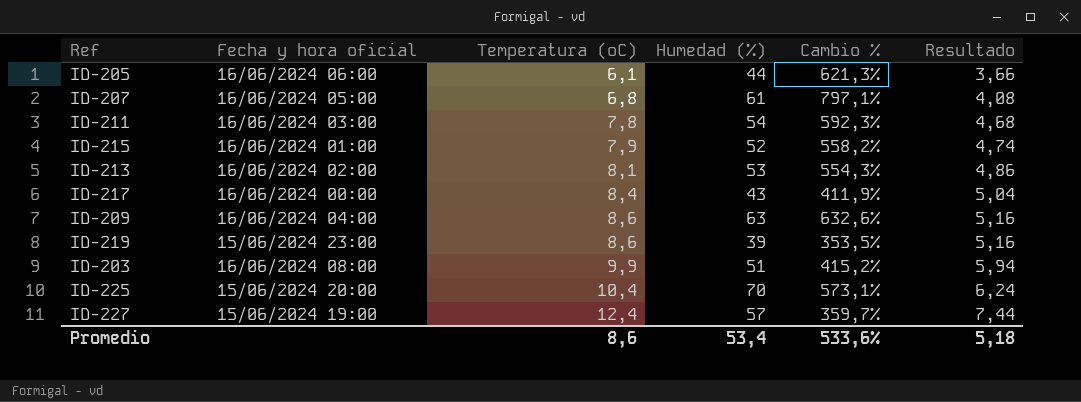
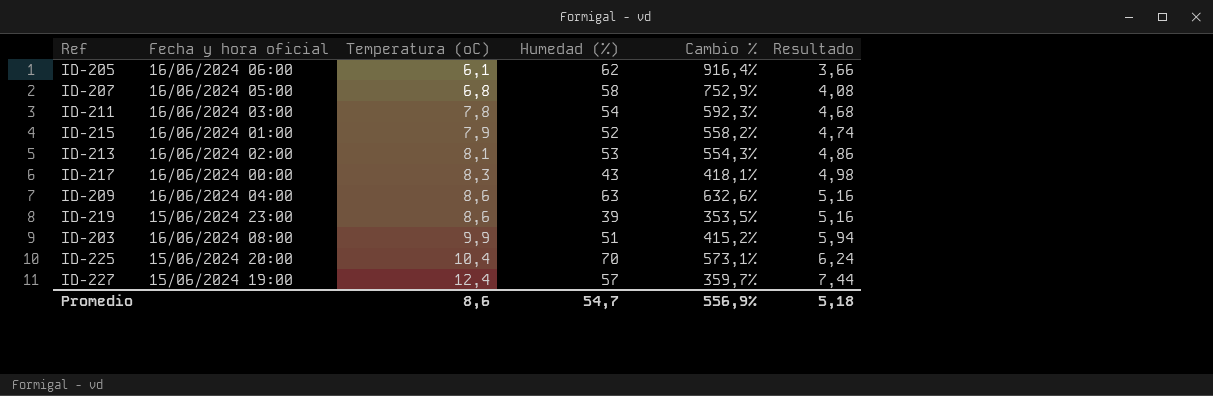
ID-205 | Humedad (%): 44 -> 62
ID-205 | Cambio %: 621,3% -> 916,4%
ID-207 | Humedad (%): 61 -> 58
ID-207 | Cambio %: 797,1% -> 752,9%
ID-217 | Temperatura (ºC): 8,4 -> 8,3
ID-217 | Cambio %: 411,9% -> 418,1%
ID-217 | Resultado: 5,04 -> 4,98
Promedio | Humedad (%): 53,4 -> 54,7
Promedio | Cambio %: 533,6% -> 556,9%

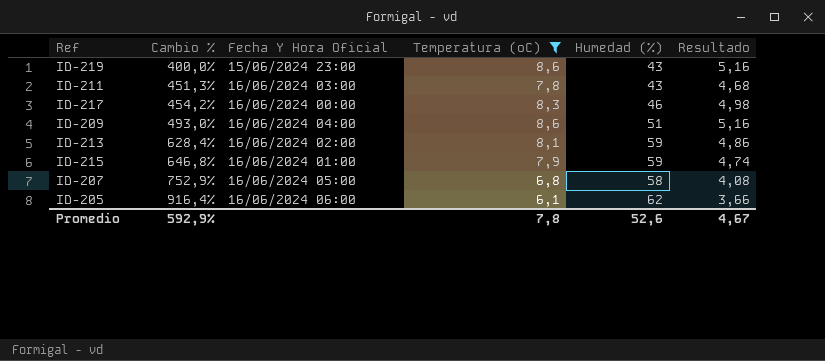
filter: none -> Temperatura (ºC) <= 8,6
row order: Temperatura (ºC) ascending -> Cambio % ascending
column Cambio % | position: 5 -> 2
column name: Fecha y hora oficial -> Fecha Y Hora Oficial
ID-219 | Cambio %: 353,5% -> 400,0%
ID-219 | Humedad (%): 39 -> 43
ID-211 | Cambio %: 592,3% -> 451,3%
ID-211 | Humedad (%): 54 -> 43
ID-217 | Cambio %: 418,1% -> 454,2%
ID-217 | Humedad (%): 43 -> 46
ID-209 | Cambio %: 632,6% -> 493,0%
ID-209 | Humedad (%): 63 -> 51
ID-213 | Cambio %: 554,3% -> 628,4%
ID-213 | Humedad (%): 53 -> 59
ID-215 | Cambio %: 558,2% -> 646,8%
ID-215 | Humedad (%): 52 -> 59
Promedio | Cambio %: 556,9% -> 592,9%
Promedio | Temperatura (ºC): 8,6 -> 7,8
Promedio | Humedad (%): 54,7 -> 52,6
Promedio | Resultado: 5,18 -> 4,67

